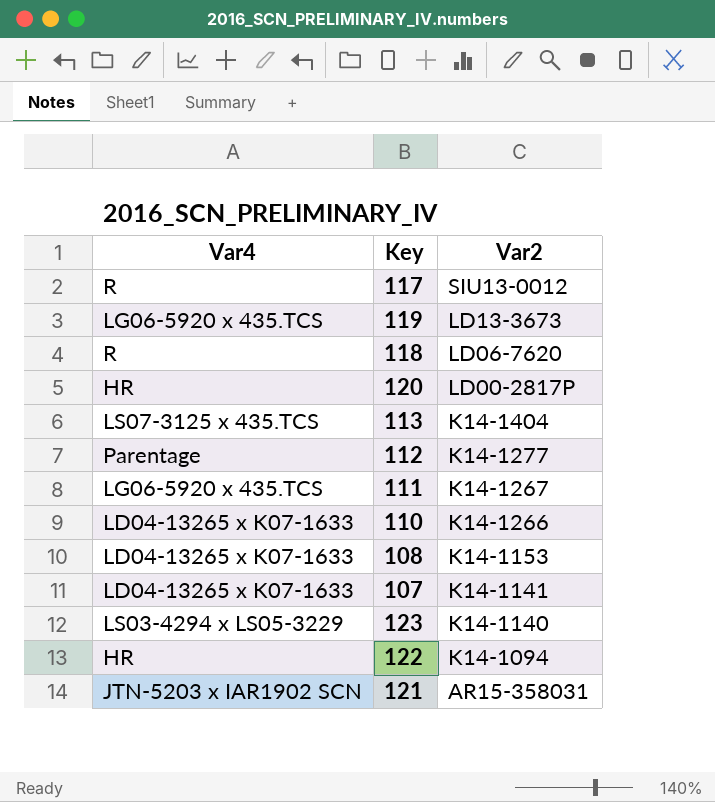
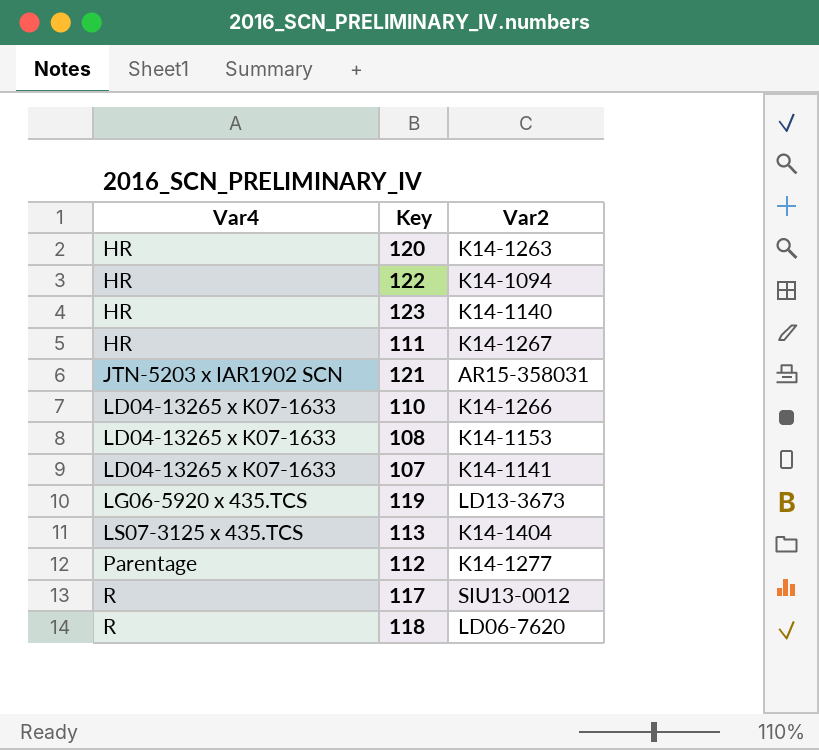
row order: Var2 descending -> Var4 ascending
120 | Var2: LD00-2817P -> K14-1263
123 | Var4: LS03-4294 x LS05-3229 -> HR
111 | Var4: LG06-5920 x 435.TCS -> HR

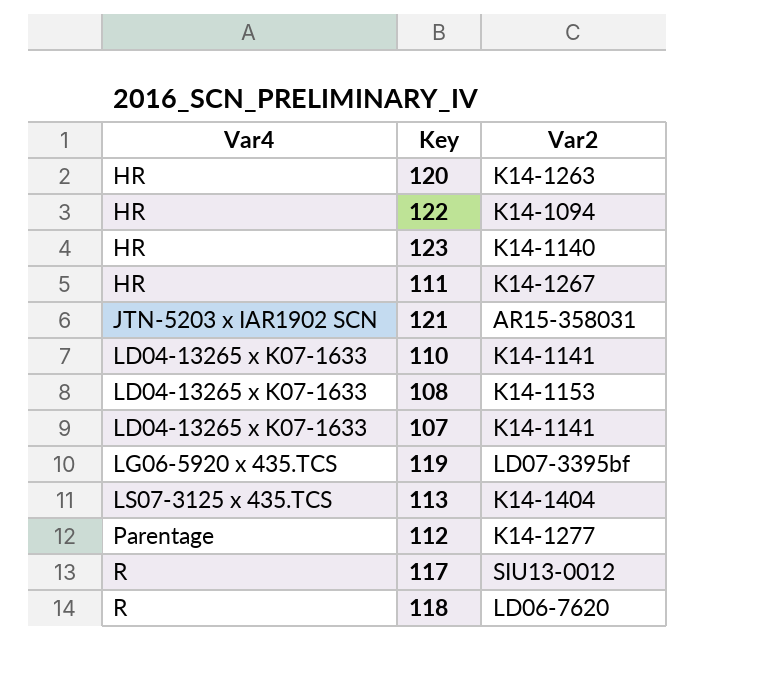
110 | Var2: K14-1266 -> K14-1141
119 | Var2: LD13-3673 -> LD07-3395bf

